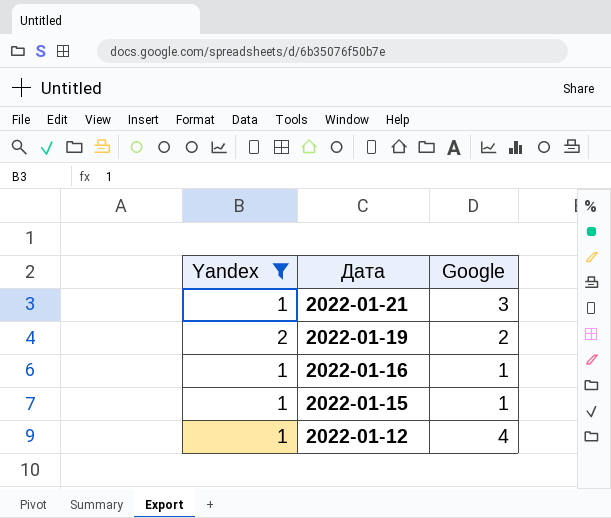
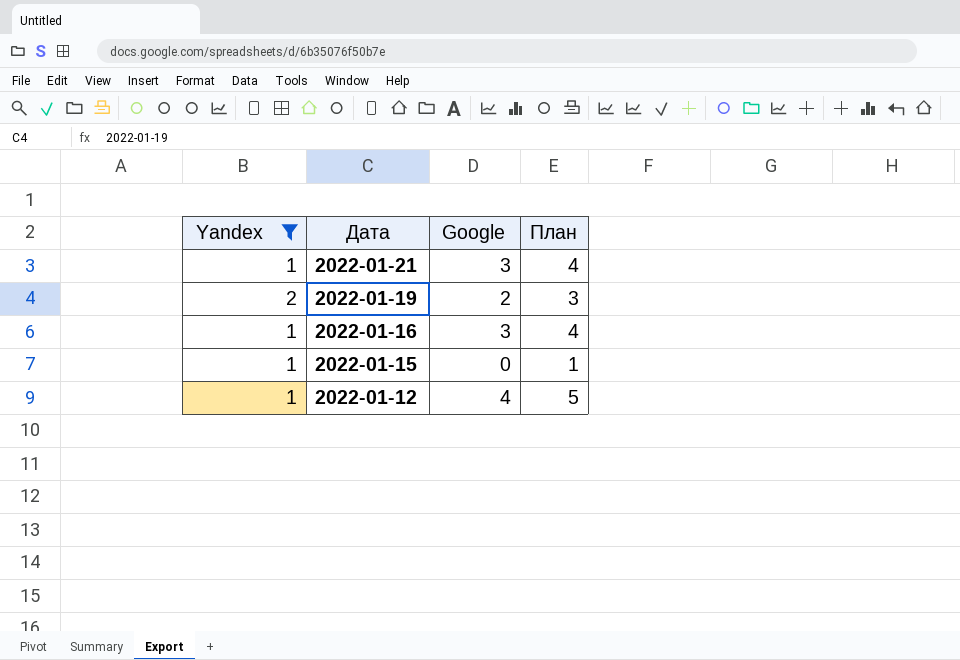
column План | formula: none -> [Google] + 1
2022-01-16 | Google: 1 -> 3
2022-01-15 | Google: 1 -> 0

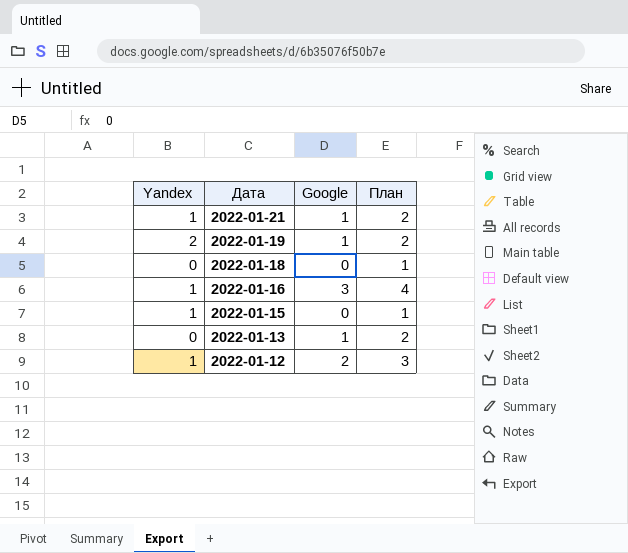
filter: Yandex != 0 -> none
2022-01-21 | Google: 3 -> 1
2022-01-21 | План: 4 -> 2
2022-01-19 | Google: 2 -> 1
2022-01-19 | План: 3 -> 2
2022-01-12 | Google: 4 -> 2
2022-01-12 | План: 5 -> 3

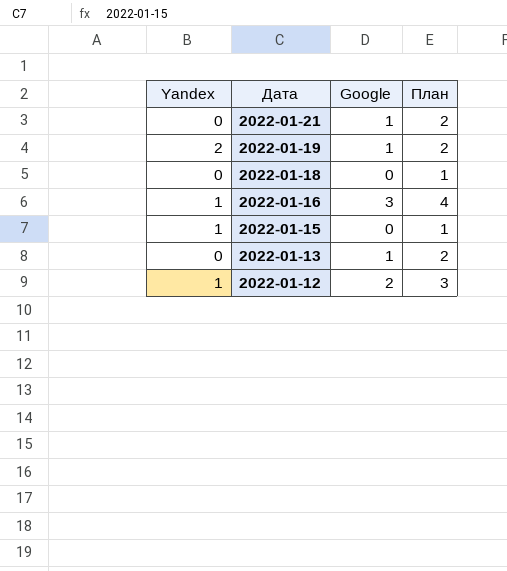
2022-01-21 | Yandex: 1 -> 0

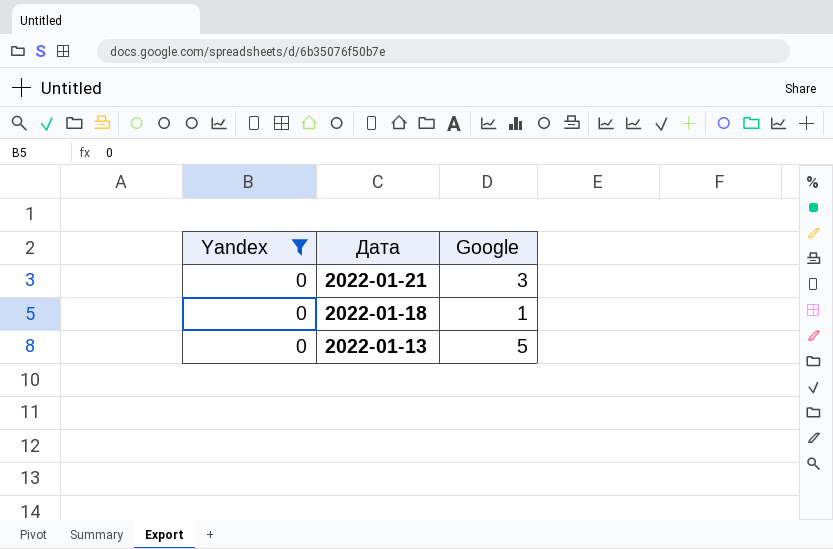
filter: none -> Yandex = 0
column План | formula: [Google] + 1 -> none
2022-01-21 | Google: 1 -> 3
2022-01-18 | Google: 0 -> 1
2022-01-13 | Google: 1 -> 5

